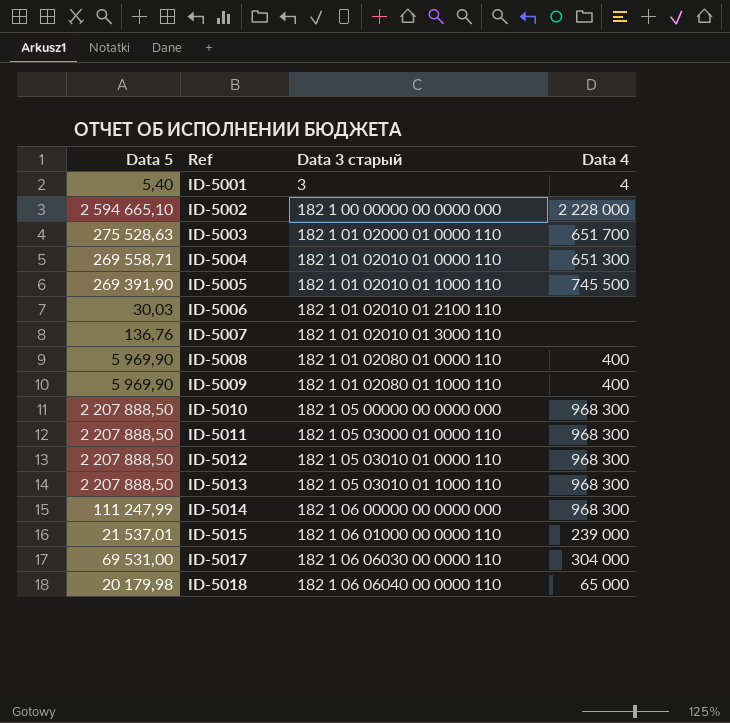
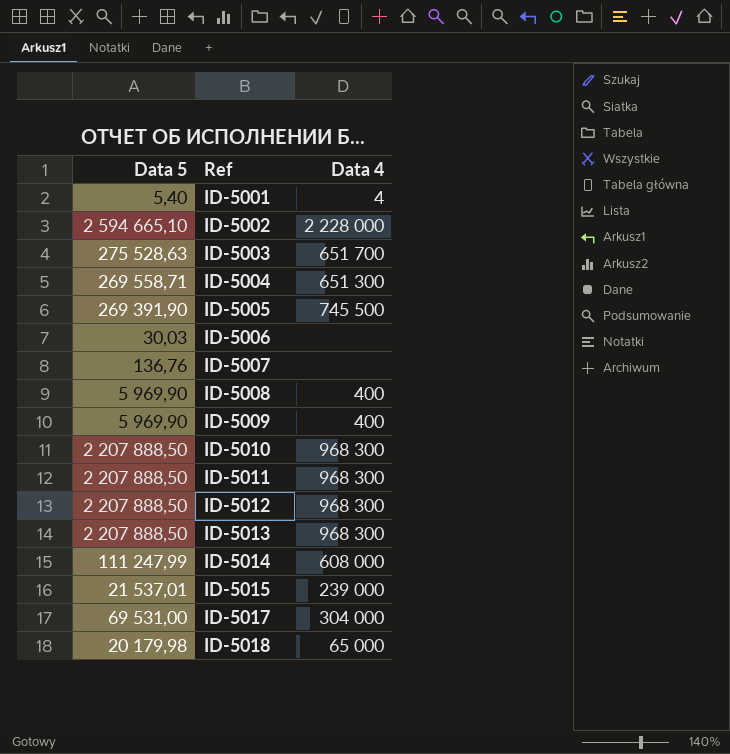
column Data 3 старый | position: 3 -> none
ID-5014 | Data 4: 968 300 -> 608 000

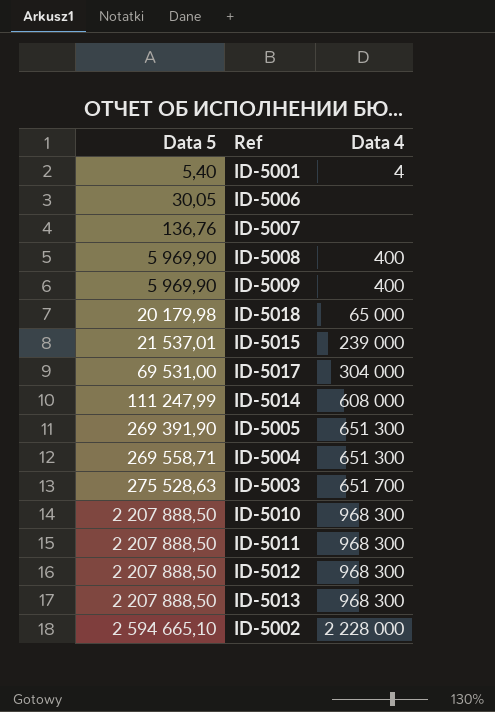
row order: Ref ascending -> Data 5 ascending
ID-5006 | Data 5: 30,03 -> 30,05
ID-5005 | Data 4: 745 500 -> 651 300

